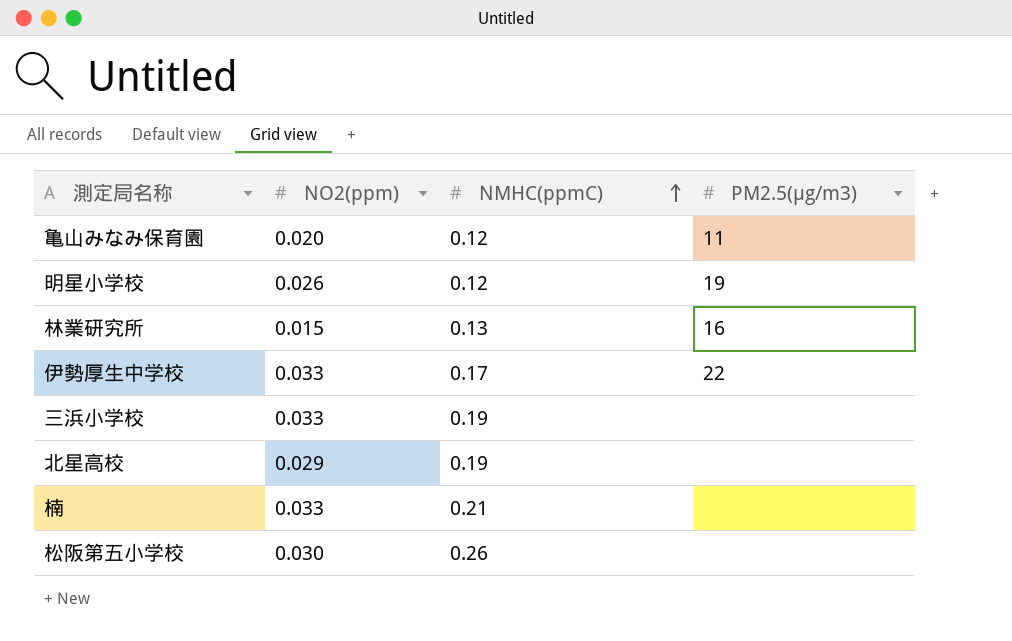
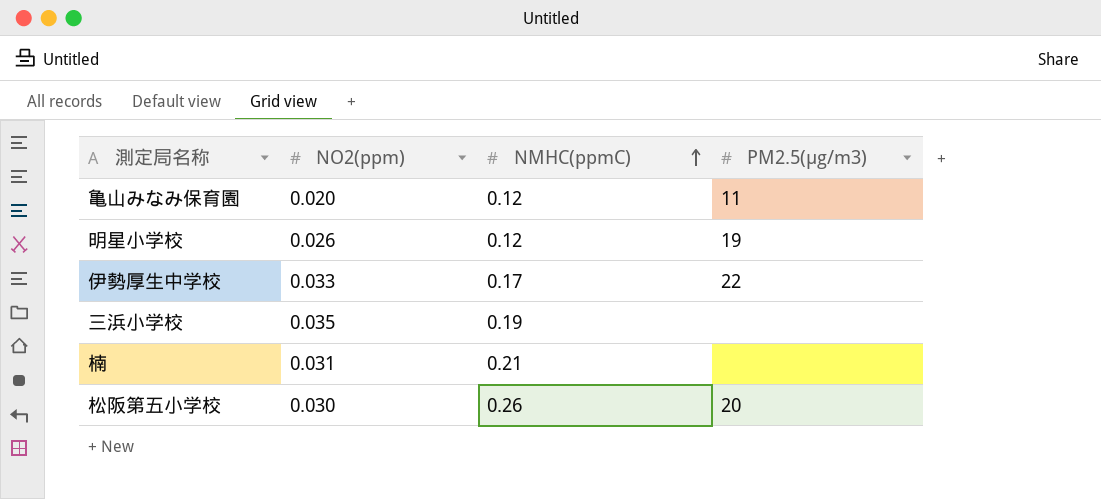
row 林業研究所: 0.015 | 0.13 | 16 -> none
row 北星高校: 0.029 | 0.19 | none -> none
三浜小学校 | NO2(ppm): 0.033 -> 0.035
楠 | NO2(ppm): 0.033 -> 0.031
松阪第五小学校 | PM2.5(μg/m3): none -> 20

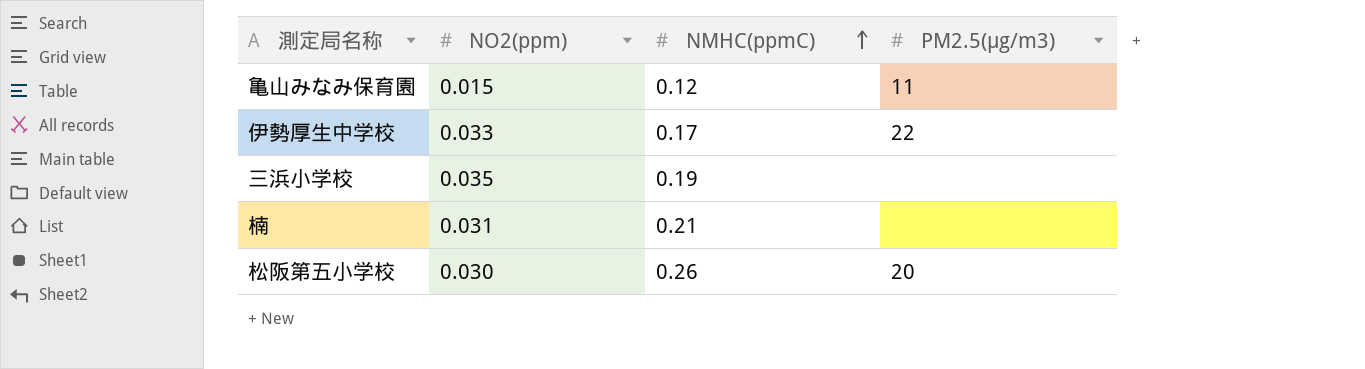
row 明星小学校: 0.026 | 0.12 | 19 -> none
亀山みなみ保育園 | NO2(ppm): 0.020 -> 0.015

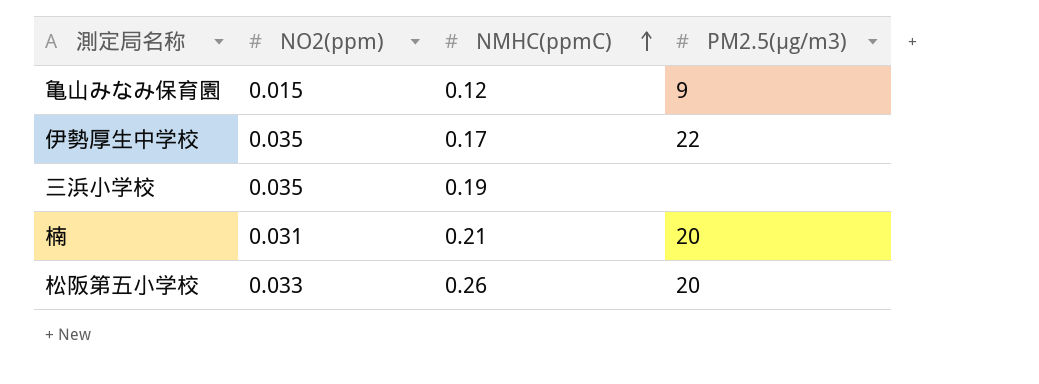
亀山みなみ保育園 | PM2.5(μg/m3): 11 -> 9
伊勢厚生中学校 | NO2(ppm): 0.033 -> 0.035
楠 | PM2.5(μg/m3): none -> 20
松阪第五小学校 | NO2(ppm): 0.030 -> 0.033

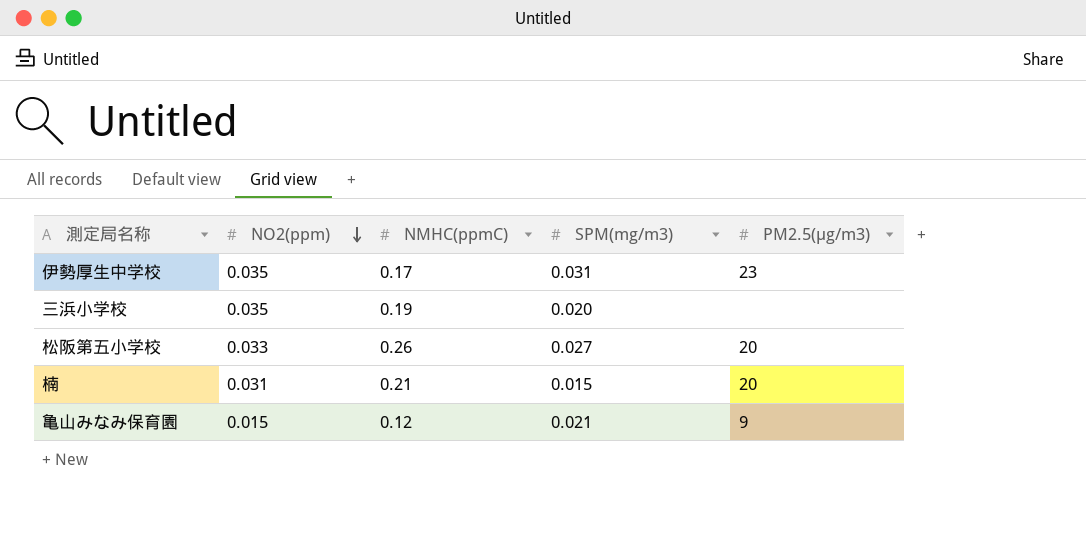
row order: NMHC(ppmC) ascending -> NO2(ppm) descending
column SPM(mg/m3) | position: none -> 4
伊勢厚生中学校 | PM2.5(μg/m3): 22 -> 23

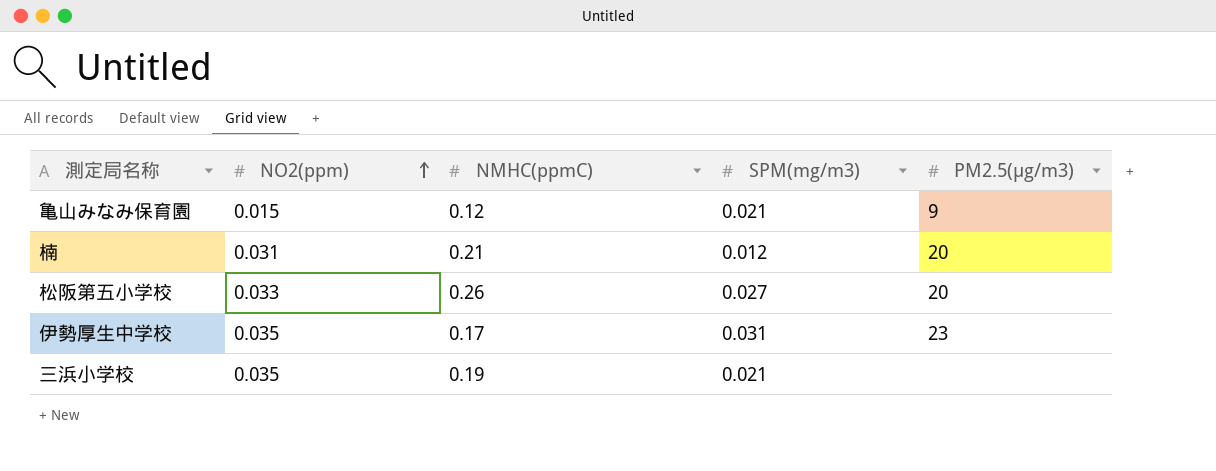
row order: NO2(ppm) descending -> NO2(ppm) ascending
楠 | SPM(mg/m3): 0.015 -> 0.012
三浜小学校 | SPM(mg/m3): 0.020 -> 0.021

